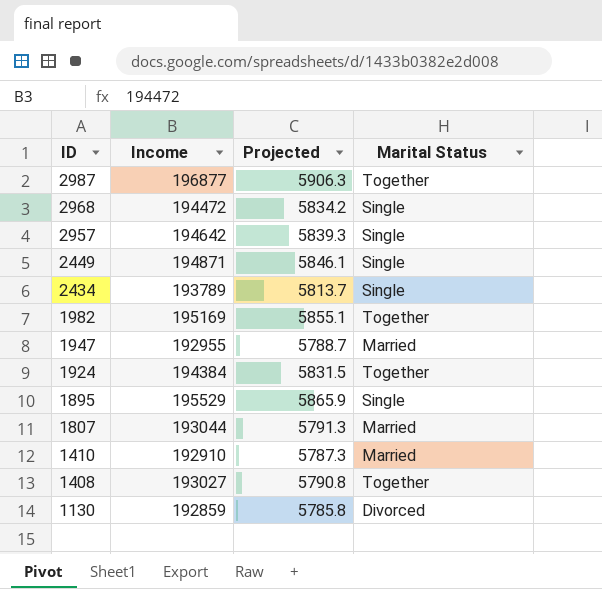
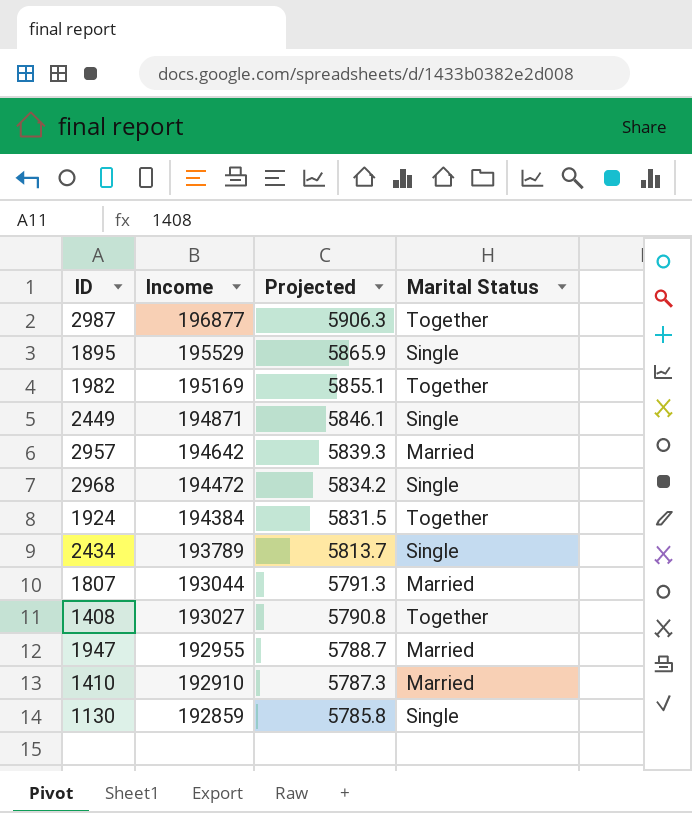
row order: ID descending -> Income descending
2957 | Marital Status: Single -> Married
1130 | Marital Status: Divorced -> Single

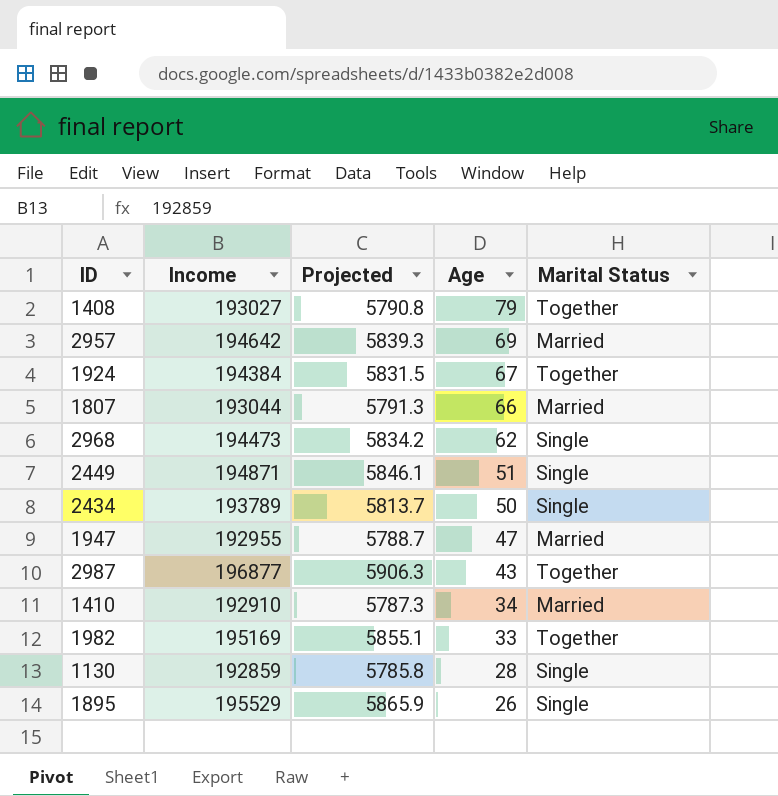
row order: Income descending -> Age descending
column Age | position: none -> 4
2968 | Income: 194472 -> 194473

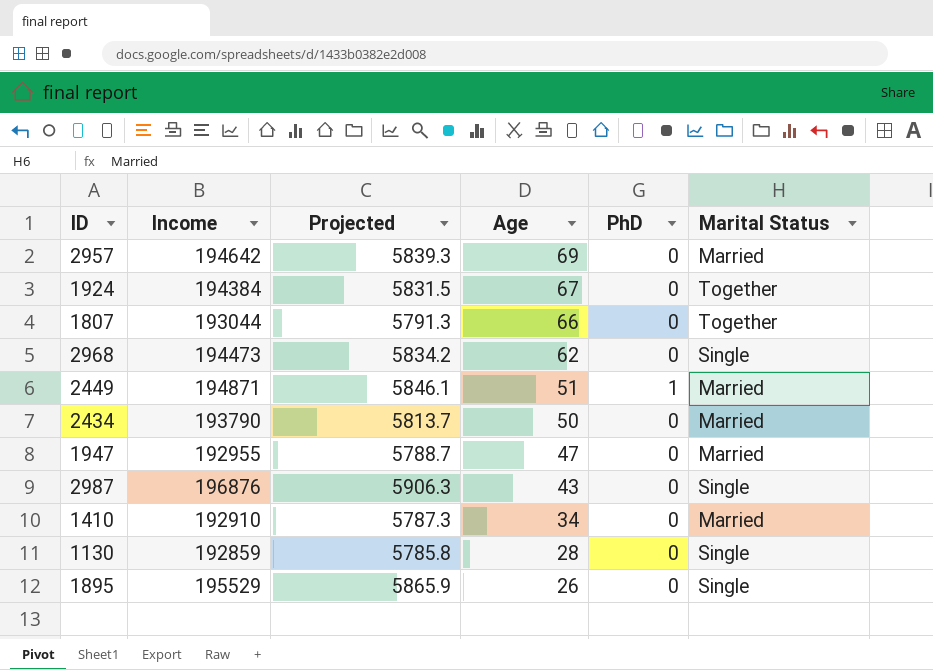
column PhD | position: none -> 5
row 1408: 193027 | 5790.8 | 79 | Together -> none
row 1982: 195169 | 5855.1 | 33 | Together -> none
1807 | Marital Status: Married -> Together
2449 | Marital Status: Single -> Married
2434 | Income: 193789 -> 193790
2434 | Marital Status: Single -> Married
2987 | Income: 196877 -> 196876
2987 | Marital Status: Together -> Single

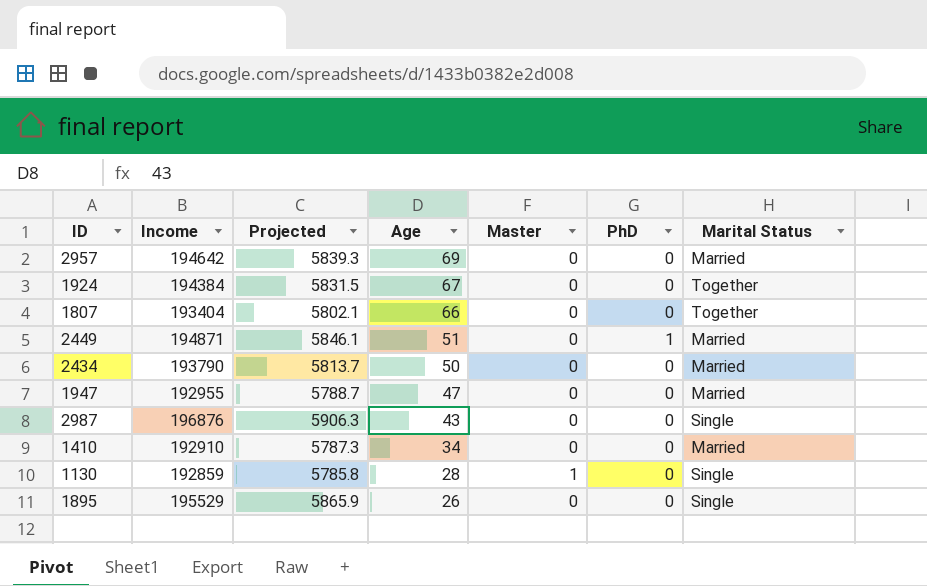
column Master | position: none -> 5
row 2968: 194473 | 5834.2 | 62 | 0 | Single -> none
1807 | Income: 193044 -> 193404
1807 | Projected: 5791.3 -> 5802.1

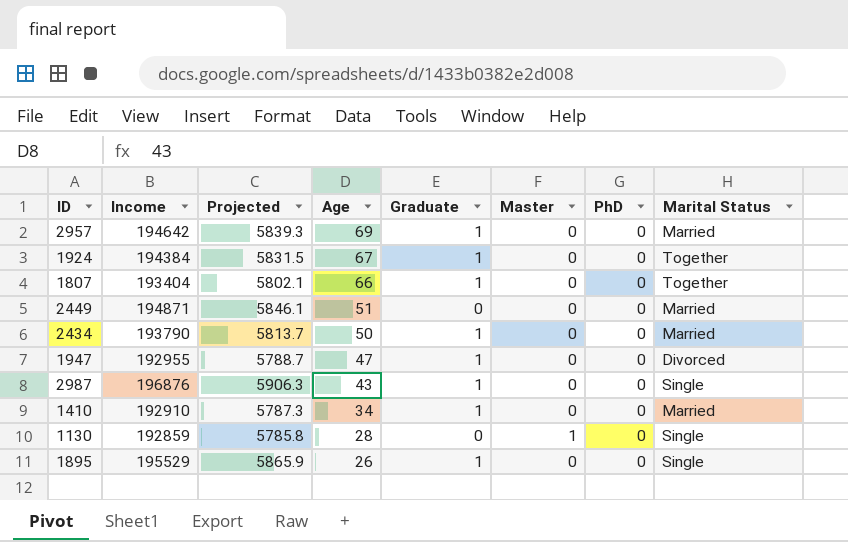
column Graduate | position: none -> 5
2449 | PhD: 1 -> 0
1947 | Marital Status: Married -> Divorced

